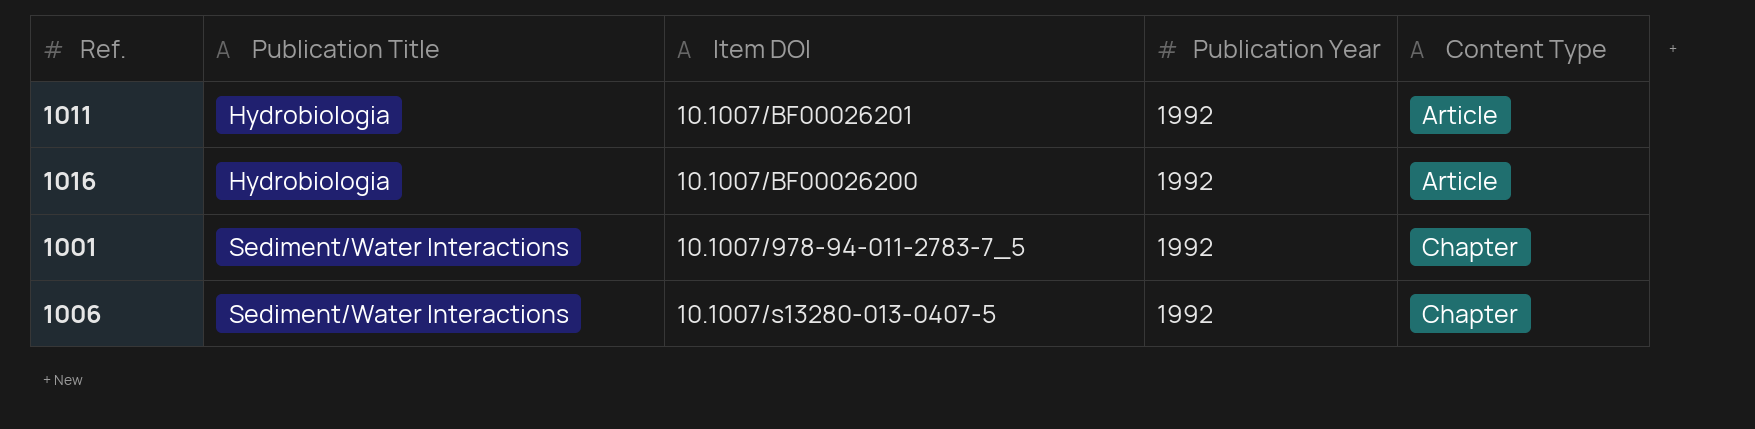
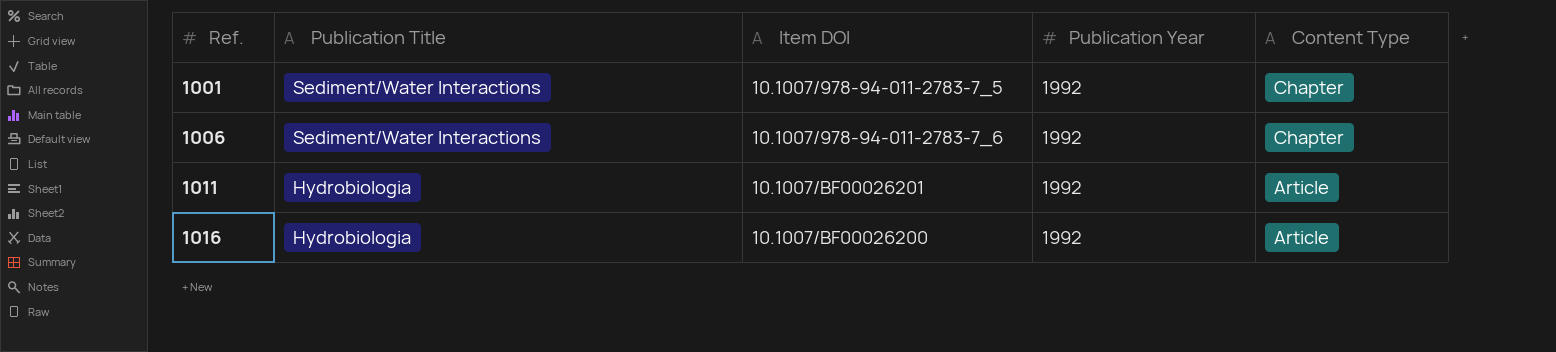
row order: Publication Title ascending -> Ref. ascending
1006 | Item DOI: 10.1007/s13280-013-0407-5 -> 10.1007/978-94-011-2783-7_6

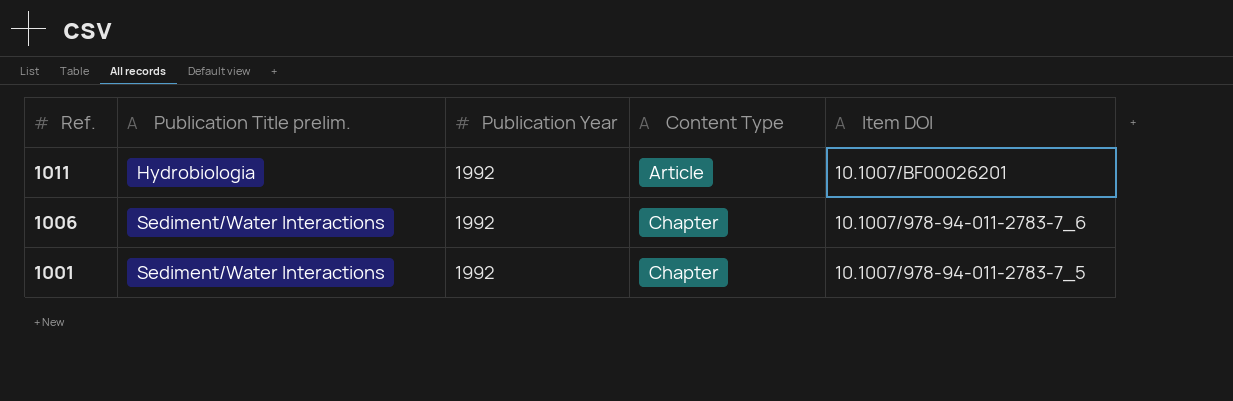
row order: Ref. ascending -> Ref. descending
column name: Publication Title -> Publication Title prelim.
column Item DOI | position: 3 -> 5
row 1016: Hydrobiologia | 10.1007/BF00026200 | 1992 | Article -> none

